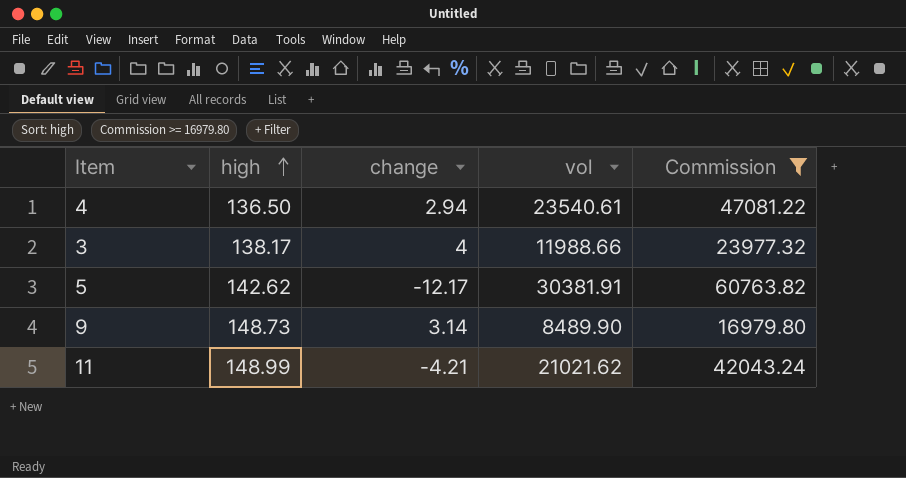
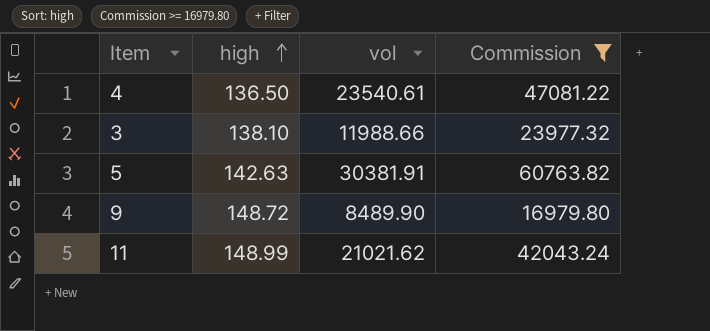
column change | position: 3 -> none
3 | high: 138.17 -> 138.10
5 | high: 142.62 -> 142.63
9 | high: 148.73 -> 148.72

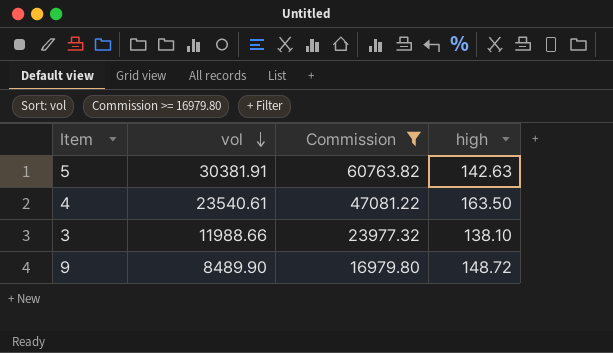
row order: high ascending -> vol descending
column high | position: 2 -> 4
row 11: 148.99 | 21021.62 | 42043.24 -> none
4 | high: 136.50 -> 163.50

